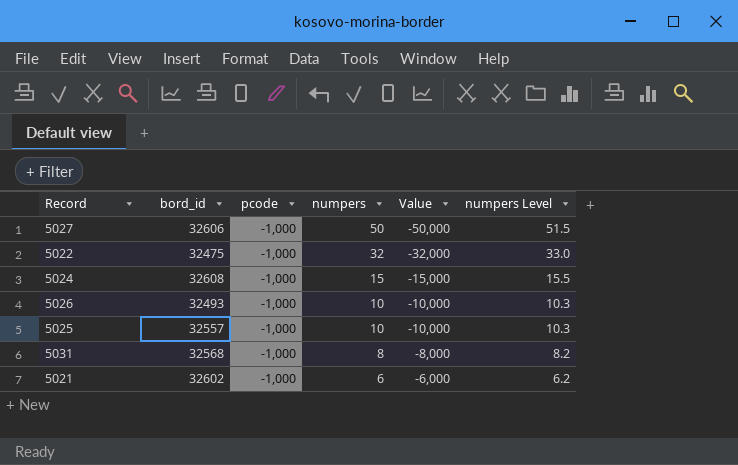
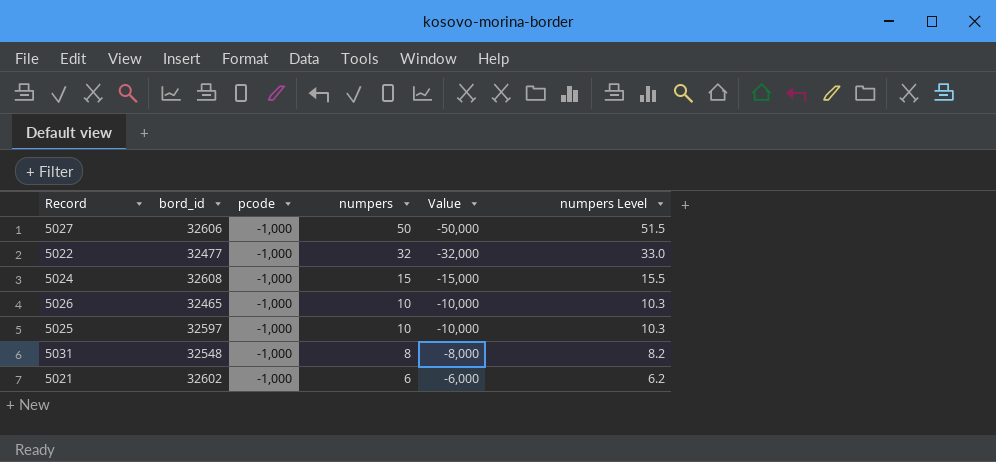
5022 | bord_id: 32475 -> 32477
5026 | bord_id: 32493 -> 32465
5025 | bord_id: 32557 -> 32597
5031 | bord_id: 32568 -> 32548

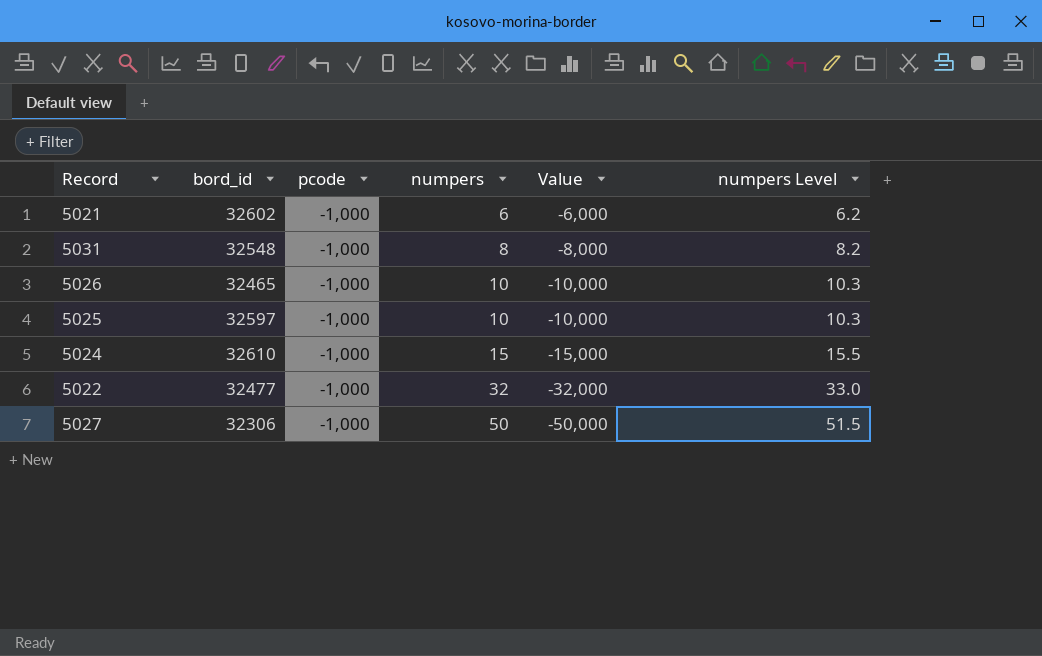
row order: numpers descending -> numpers ascending
5024 | bord_id: 32608 -> 32610
5027 | bord_id: 32606 -> 32306

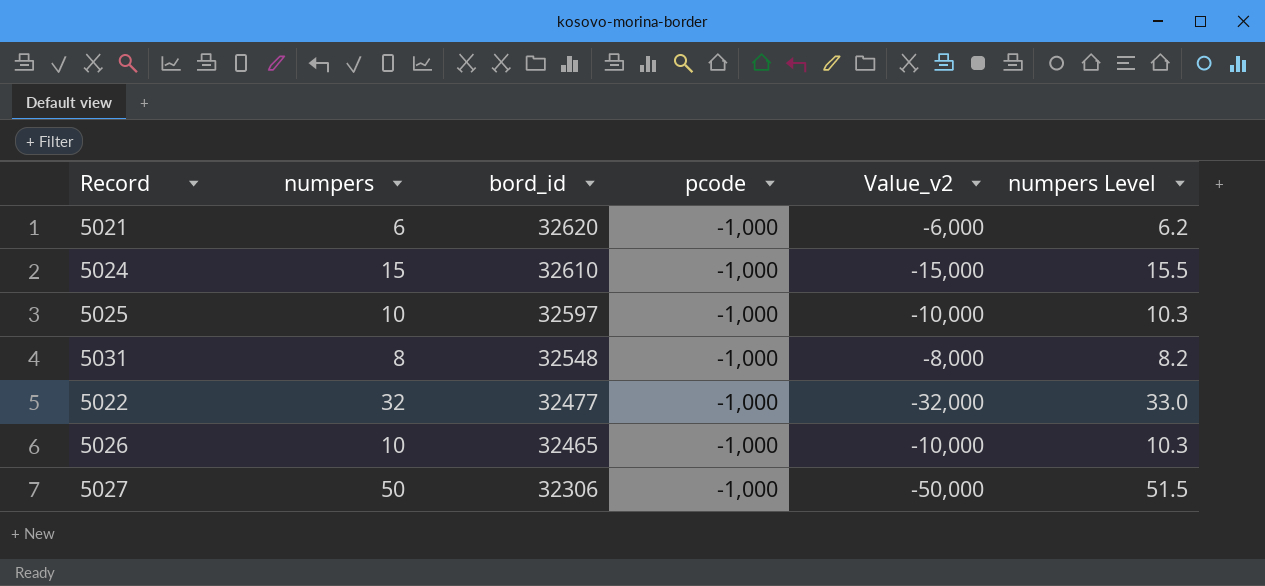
row order: numpers ascending -> bord_id descending
column numpers | position: 4 -> 2
column name: Value -> Value_v2
5021 | bord_id: 32602 -> 32620

